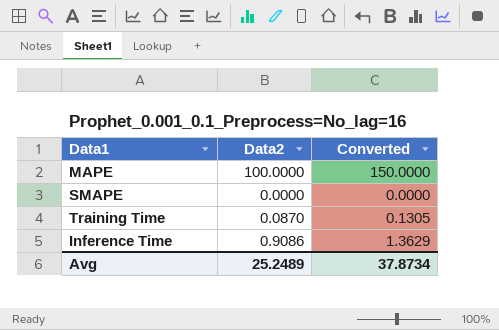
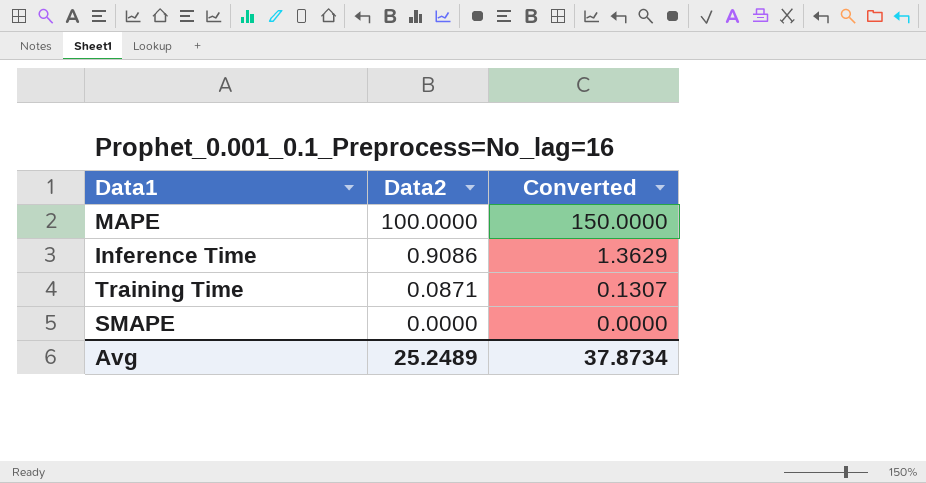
row order: none -> Data2 descending
Training Time | Data2: 0.0870 -> 0.0871
Training Time | Converted: 0.1305 -> 0.1307

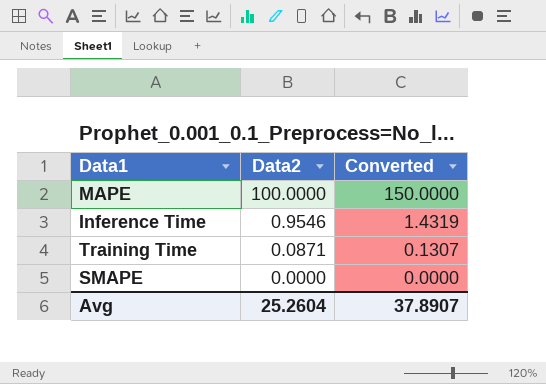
Inference Time | Data2: 0.9086 -> 0.9546
Inference Time | Converted: 1.3629 -> 1.4319
Avg | Data2: 25.2489 -> 25.2604
Avg | Converted: 37.8734 -> 37.8907

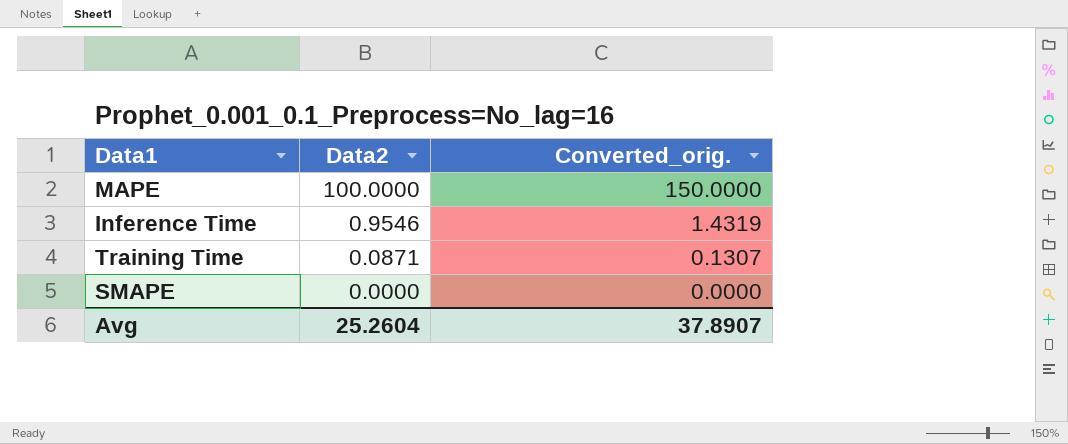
column name: Converted -> Converted_orig.

